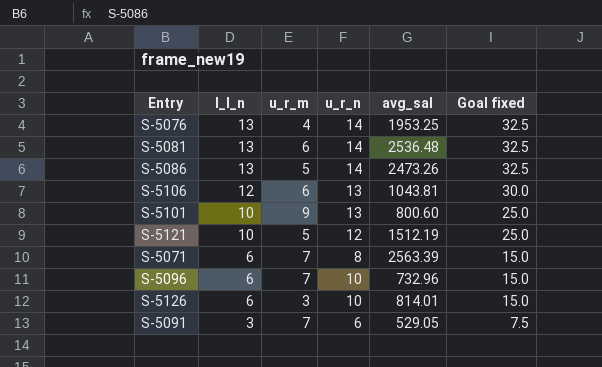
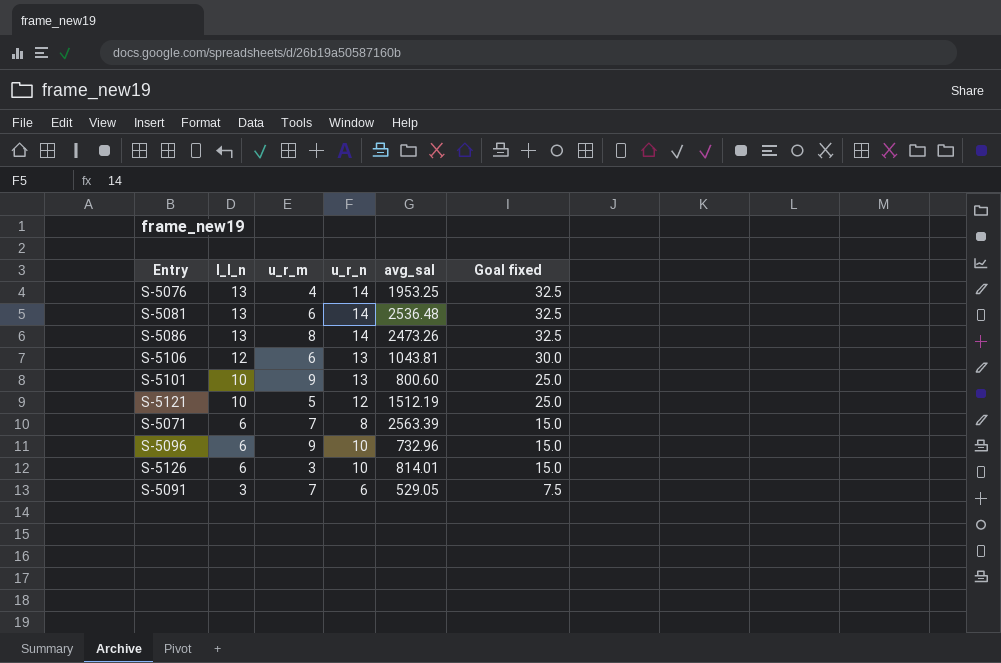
S-5086 | u_r_m: 5 -> 8
S-5096 | u_r_m: 7 -> 9

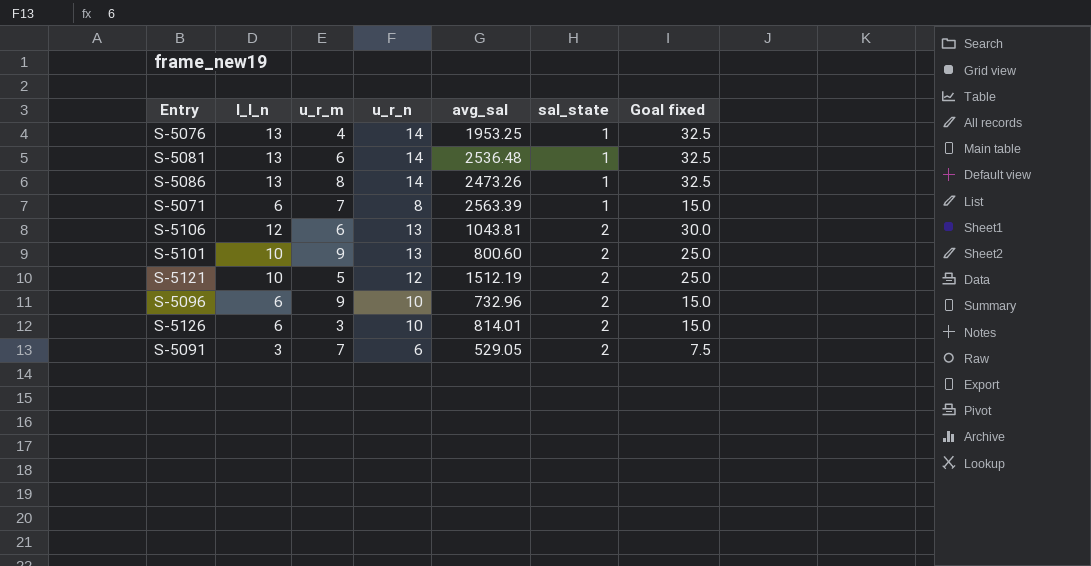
row order: l_l_n descending -> sal_state ascending
column sal_state | position: none -> 6

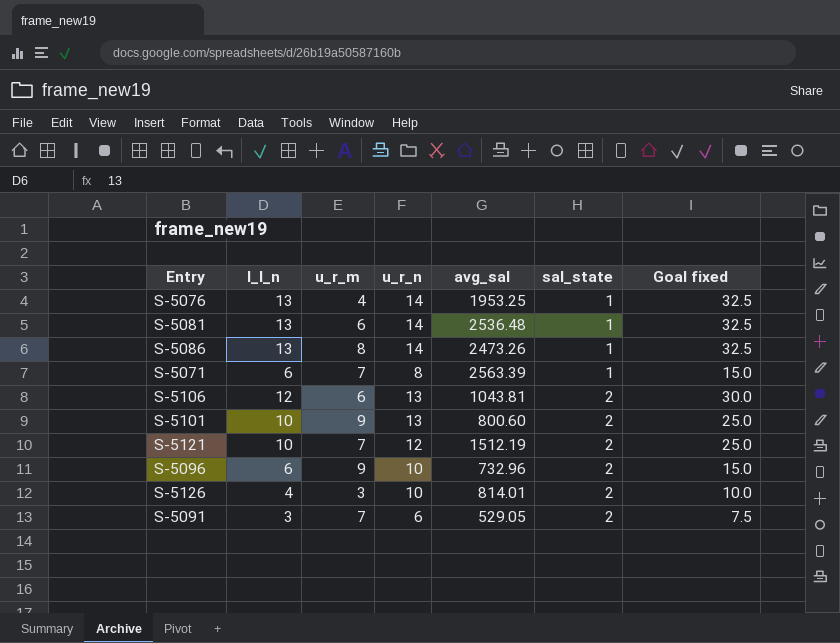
S-5121 | u_r_m: 5 -> 7
S-5126 | l_l_n: 6 -> 4
S-5126 | Goal fixed: 15.0 -> 10.0

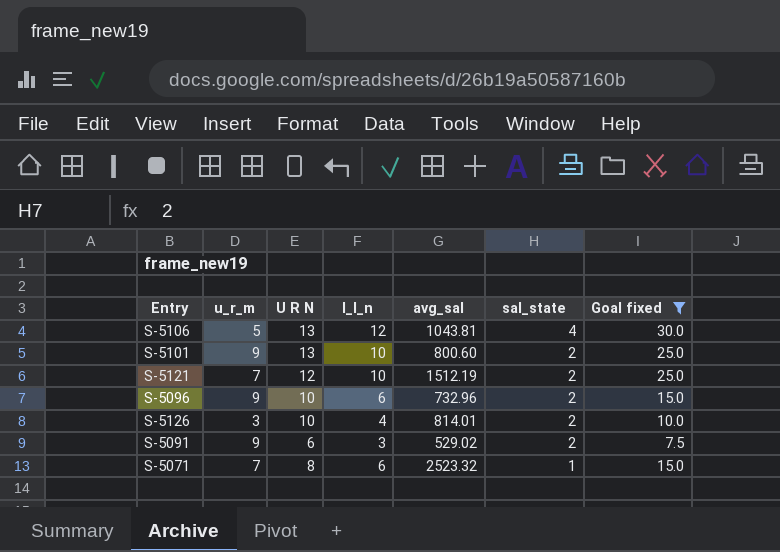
filter: none -> Goal fixed != 32.5
row order: sal_state ascending -> sal_state descending
column name: u_r_n -> U R N
column l_l_n | position: 2 -> 4
S-5106 | u_r_m: 6 -> 5
S-5106 | sal_state: 2 -> 4
S-5091 | u_r_m: 7 -> 9
S-5091 | avg_sal: 529.05 -> 529.02
S-5071 | avg_sal: 2563.39 -> 2523.32

